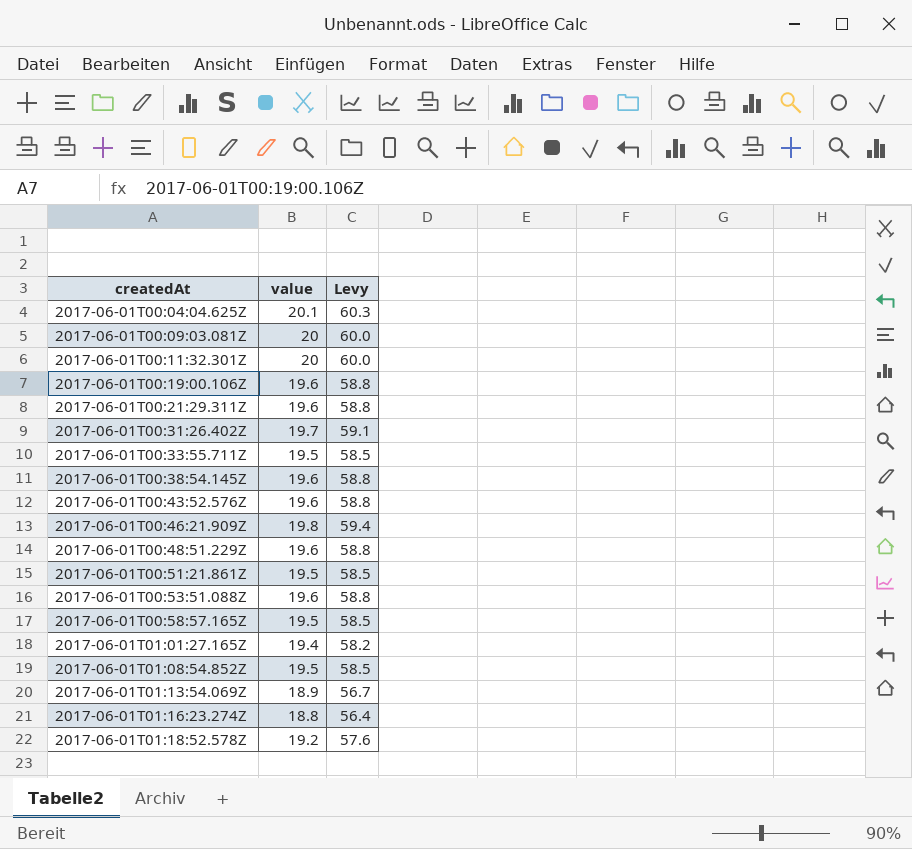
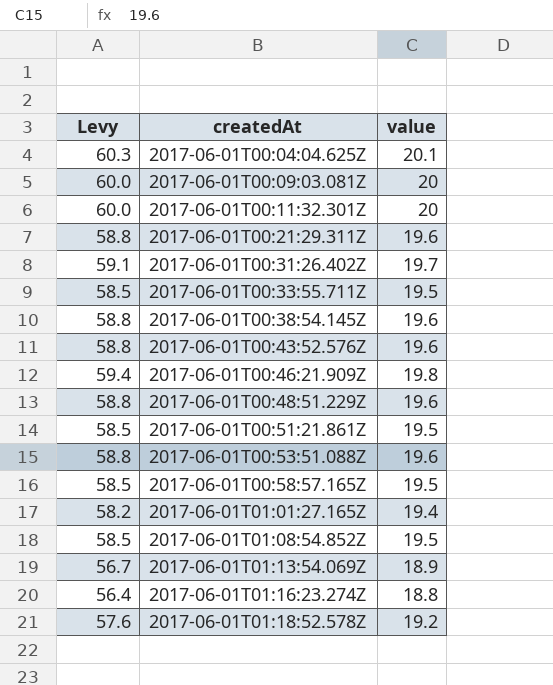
column Levy | position: 3 -> 1
row 2017-06-01T00:19:00.106Z: 19.6 | 58.8 -> none

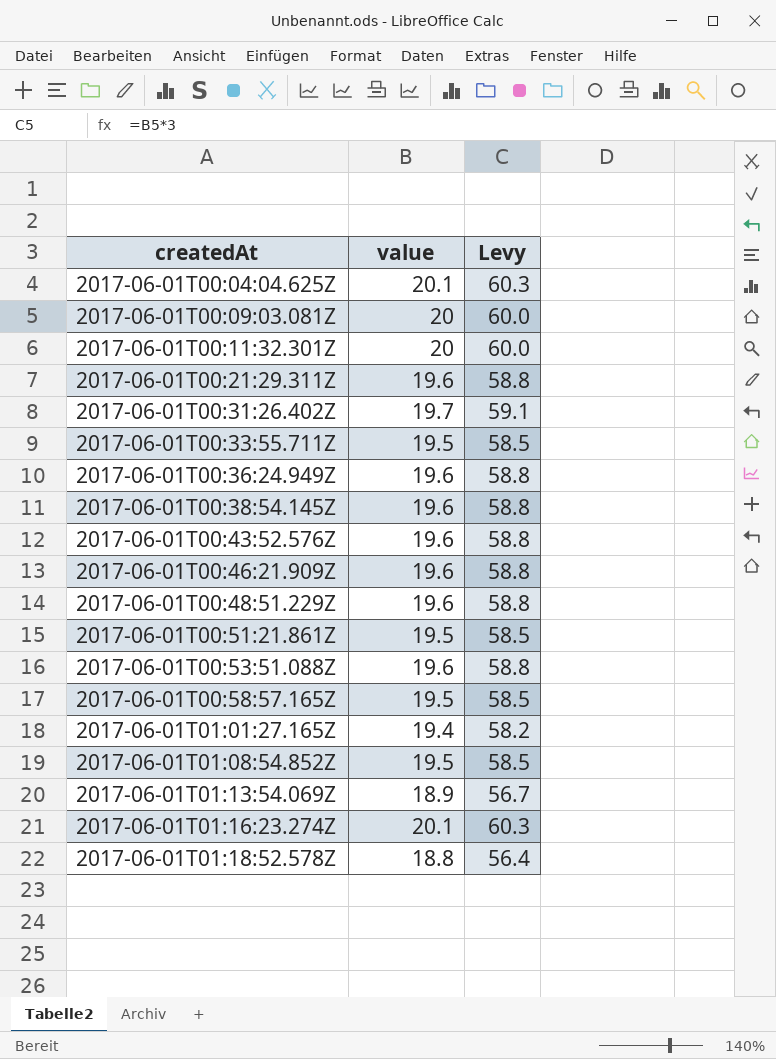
column Levy | position: 1 -> 3
row 2017-06-01T00:36:24.949Z: none -> 19.6 | 58.8
2017-06-01T00:46:21.909Z | value: 19.8 -> 19.6
2017-06-01T00:46:21.909Z | Levy: 59.4 -> 58.8
2017-06-01T01:16:23.274Z | value: 18.8 -> 20.1
2017-06-01T01:16:23.274Z | Levy: 56.4 -> 60.3
2017-06-01T01:18:52.578Z | value: 19.2 -> 18.8
2017-06-01T01:18:52.578Z | Levy: 57.6 -> 56.4

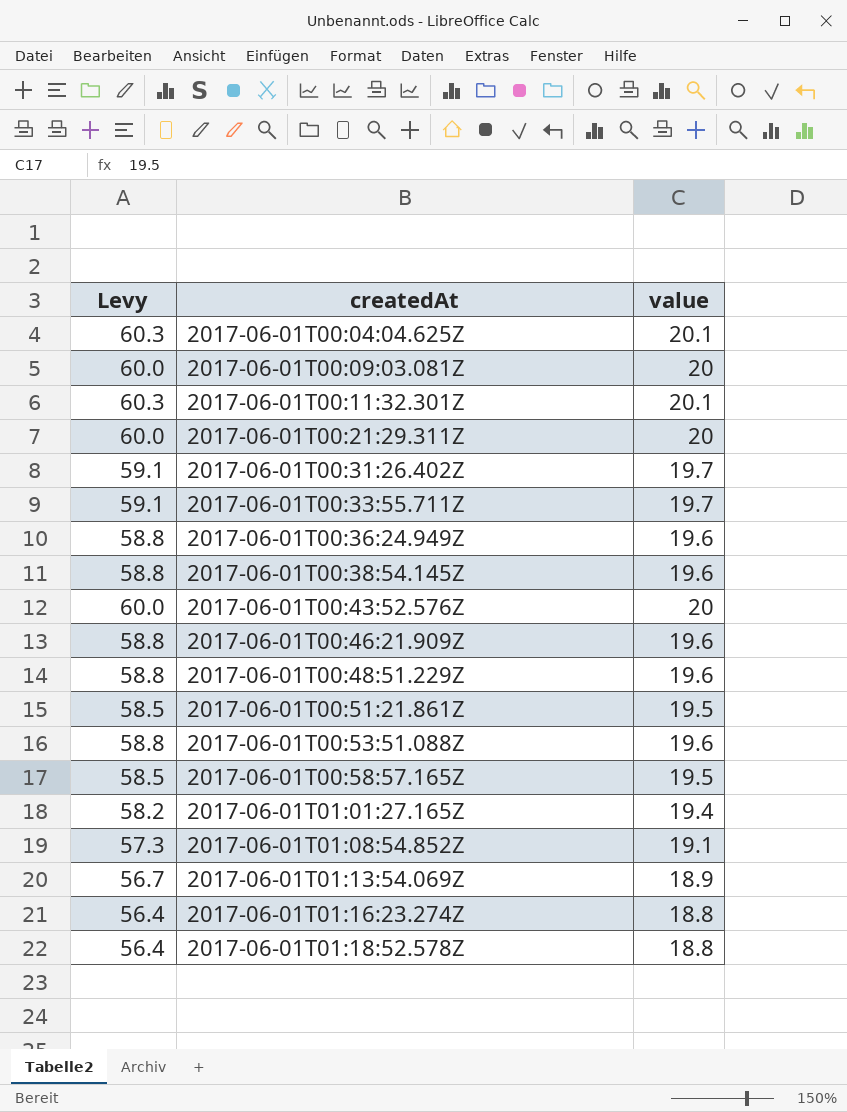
column Levy | position: 3 -> 1
2017-06-01T00:11:32.301Z | Levy: 60.0 -> 60.3
2017-06-01T00:11:32.301Z | value: 20 -> 20.1
2017-06-01T00:21:29.311Z | Levy: 58.8 -> 60.0
2017-06-01T00:21:29.311Z | value: 19.6 -> 20
2017-06-01T00:33:55.711Z | Levy: 58.5 -> 59.1
2017-06-01T00:33:55.711Z | value: 19.5 -> 19.7
2017-06-01T00:43:52.576Z | Levy: 58.8 -> 60.0
2017-06-01T00:43:52.576Z | value: 19.6 -> 20
2017-06-01T01:08:54.852Z | Levy: 58.5 -> 57.3
2017-06-01T01:08:54.852Z | value: 19.5 -> 19.1
2017-06-01T01:16:23.274Z | Levy: 60.3 -> 56.4
2017-06-01T01:16:23.274Z | value: 20.1 -> 18.8

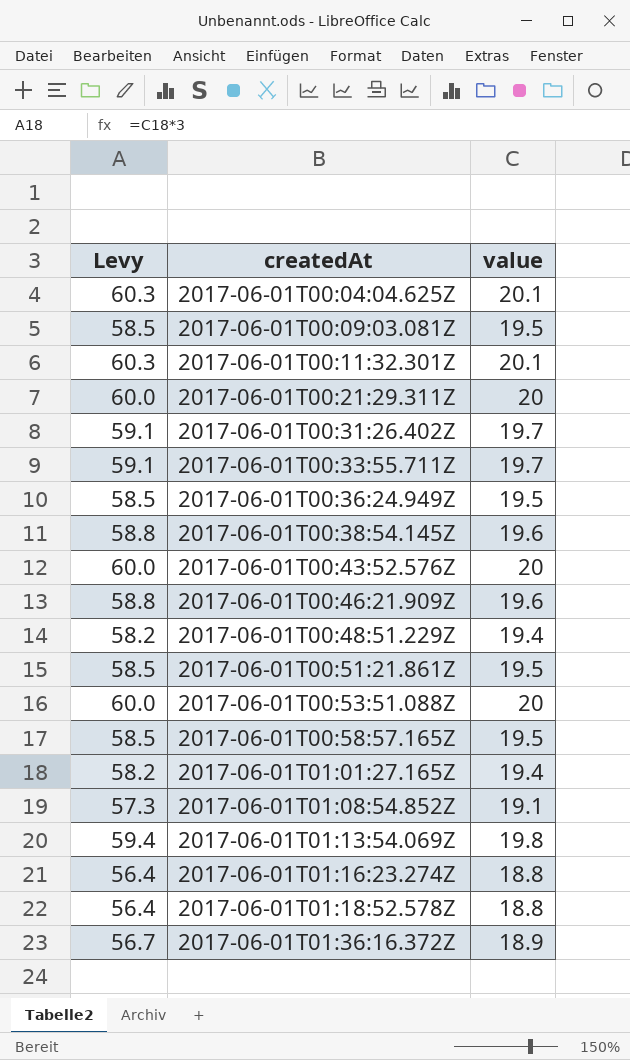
2017-06-01T00:09:03.081Z | Levy: 60.0 -> 58.5
2017-06-01T00:09:03.081Z | value: 20 -> 19.5
2017-06-01T00:36:24.949Z | Levy: 58.8 -> 58.5
2017-06-01T00:36:24.949Z | value: 19.6 -> 19.5
2017-06-01T00:48:51.229Z | Levy: 58.8 -> 58.2
2017-06-01T00:48:51.229Z | value: 19.6 -> 19.4
2017-06-01T00:53:51.088Z | Levy: 58.8 -> 60.0
2017-06-01T00:53:51.088Z | value: 19.6 -> 20
2017-06-01T01:13:54.069Z | Levy: 56.7 -> 59.4
2017-06-01T01:13:54.069Z | value: 18.9 -> 19.8
row 2017-06-01T01:36:16.372Z: none -> 56.7 | 18.9

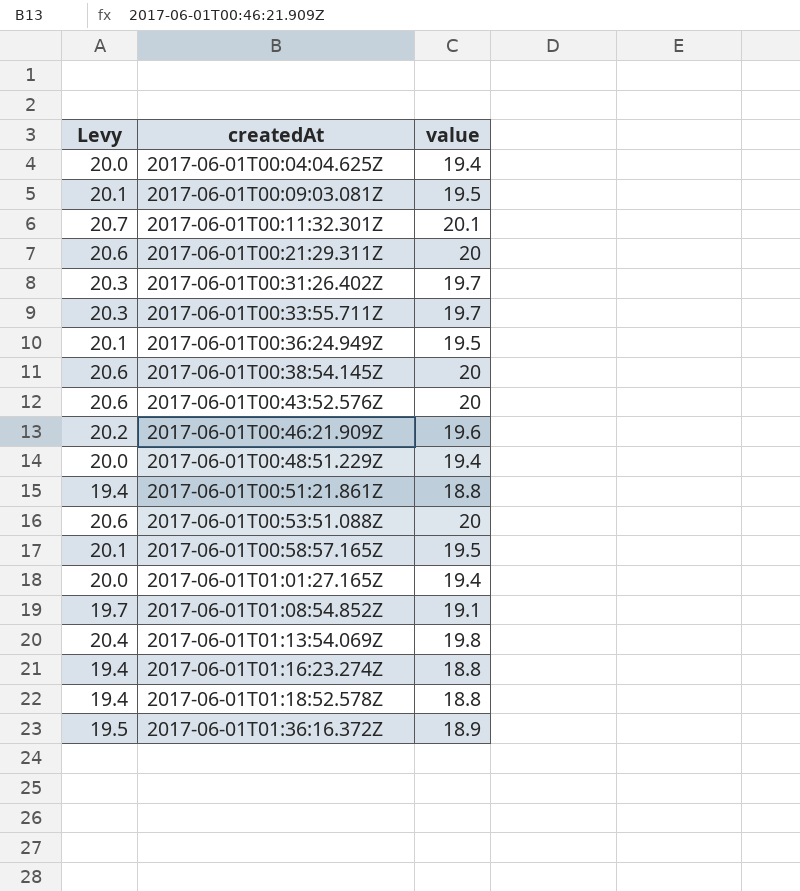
column Levy | formula: [value] * 3 -> [value] * 1.03
2017-06-01T00:04:04.625Z | value: 20.1 -> 19.4
2017-06-01T00:38:54.145Z | value: 19.6 -> 20
2017-06-01T00:51:21.861Z | value: 19.5 -> 18.8

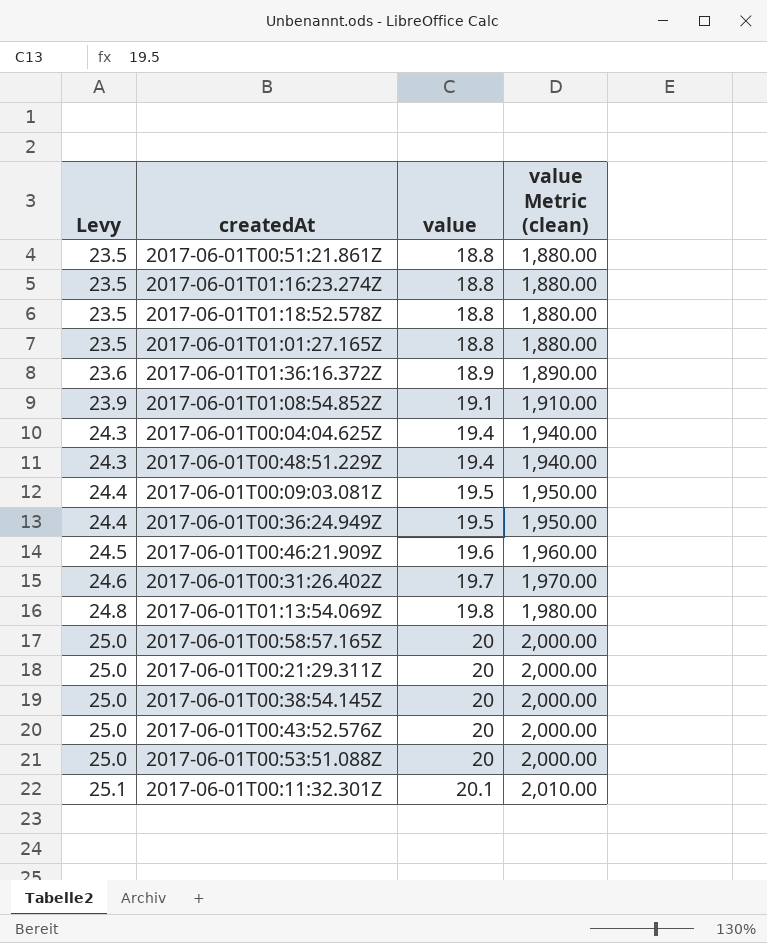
row order: createdAt ascending -> Levy ascending
column Levy | formula: [value] * 1.03 -> [value] * 1.25
column value Metric (clean) | formula: none -> [value] * 100
row 2017-06-01T00:33:55.711Z: 20.3 | 19.7 -> none
2017-06-01T01:01:27.165Z | value: 19.4 -> 18.8
2017-06-01T00:58:57.165Z | value: 19.5 -> 20

